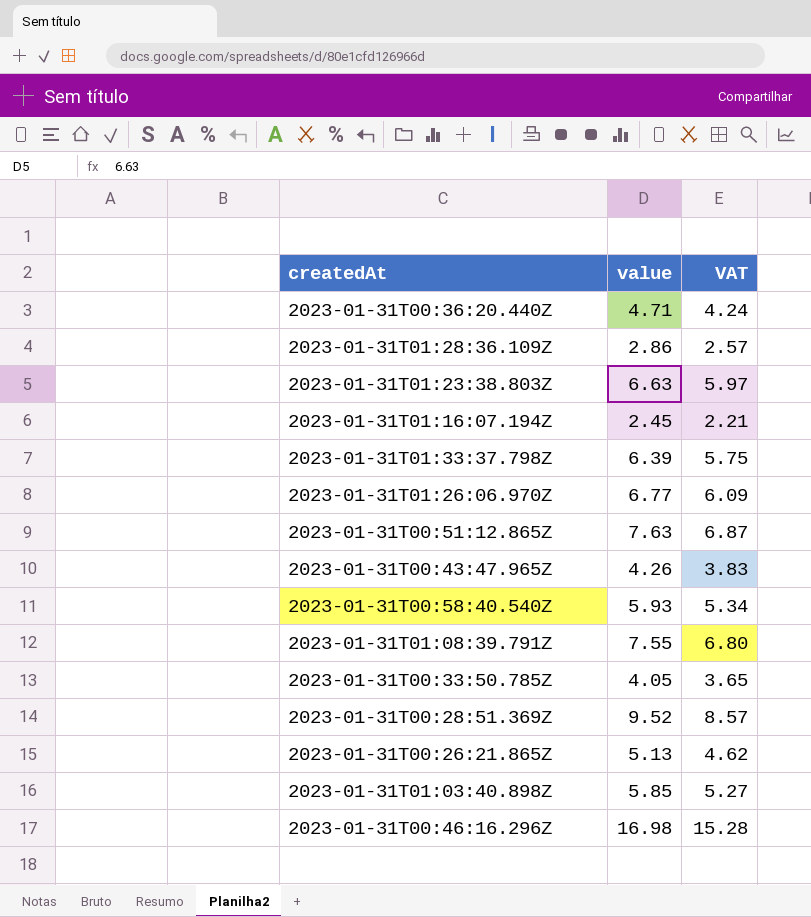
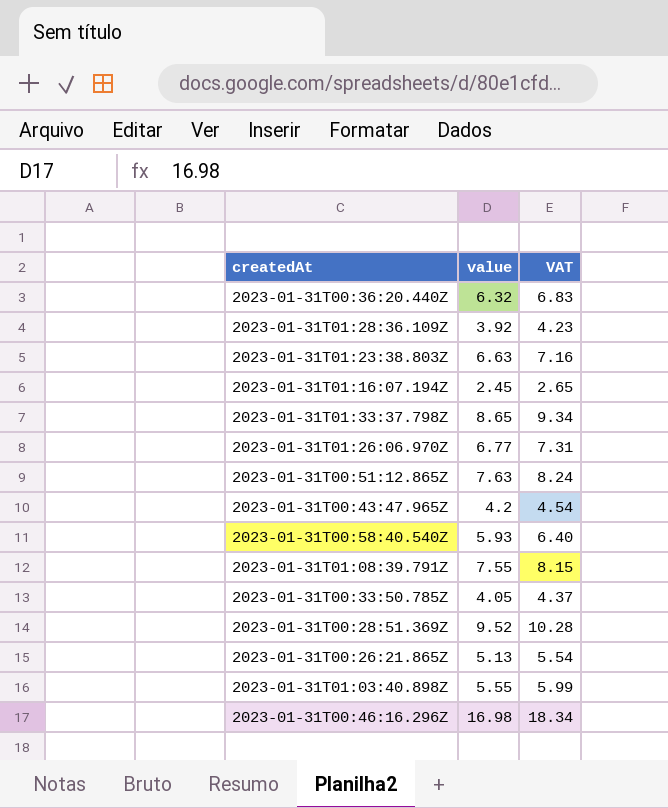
column VAT | formula: [value] * 0.9 -> [value] * 1.08
2023-01-31T00:36:20.440Z | value: 4.71 -> 6.32
2023-01-31T01:28:36.109Z | value: 2.86 -> 3.92
2023-01-31T01:33:37.798Z | value: 6.39 -> 8.65
2023-01-31T00:43:47.965Z | value: 4.26 -> 4.2
2023-01-31T01:03:40.898Z | value: 5.85 -> 5.55

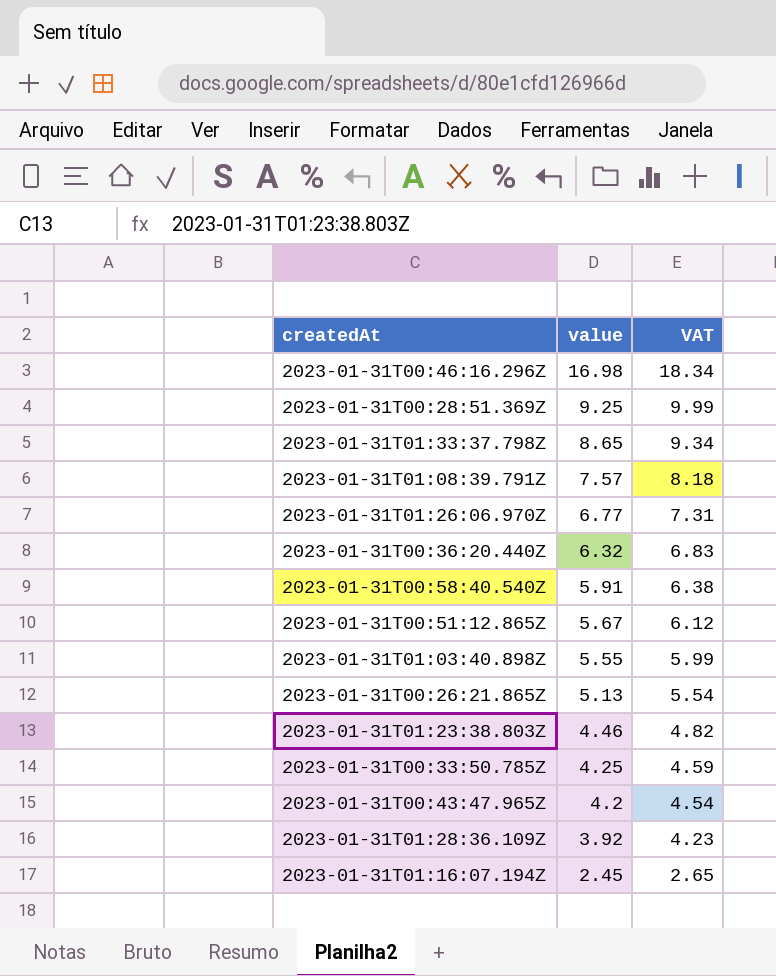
row order: none -> value descending
2023-01-31T00:28:51.369Z | value: 9.52 -> 9.25
2023-01-31T00:28:51.369Z | VAT: 10.28 -> 9.99
2023-01-31T01:08:39.791Z | value: 7.55 -> 7.57
2023-01-31T01:08:39.791Z | VAT: 8.15 -> 8.18
2023-01-31T00:58:40.540Z | value: 5.93 -> 5.91
2023-01-31T00:58:40.540Z | VAT: 6.40 -> 6.38
2023-01-31T00:51:12.865Z | value: 7.63 -> 5.67
2023-01-31T00:51:12.865Z | VAT: 8.24 -> 6.12
2023-01-31T01:23:38.803Z | value: 6.63 -> 4.46
2023-01-31T01:23:38.803Z | VAT: 7.16 -> 4.82
2023-01-31T00:33:50.785Z | value: 4.05 -> 4.25
2023-01-31T00:33:50.785Z | VAT: 4.37 -> 4.59

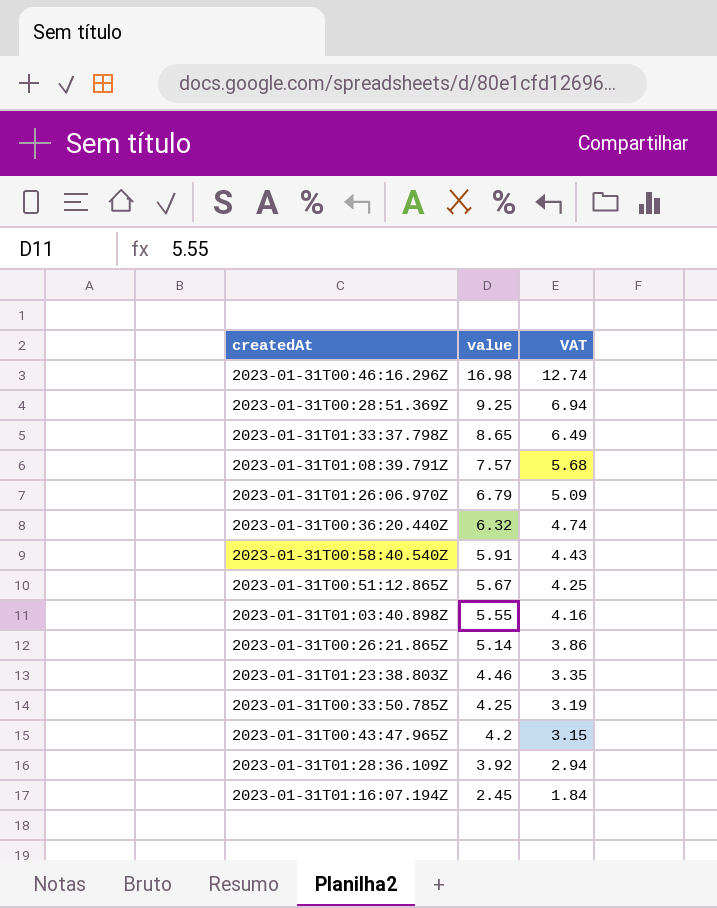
column VAT | formula: [value] * 1.08 -> [value] * 0.75
2023-01-31T01:26:06.970Z | value: 6.77 -> 6.79
2023-01-31T00:26:21.865Z | value: 5.13 -> 5.14

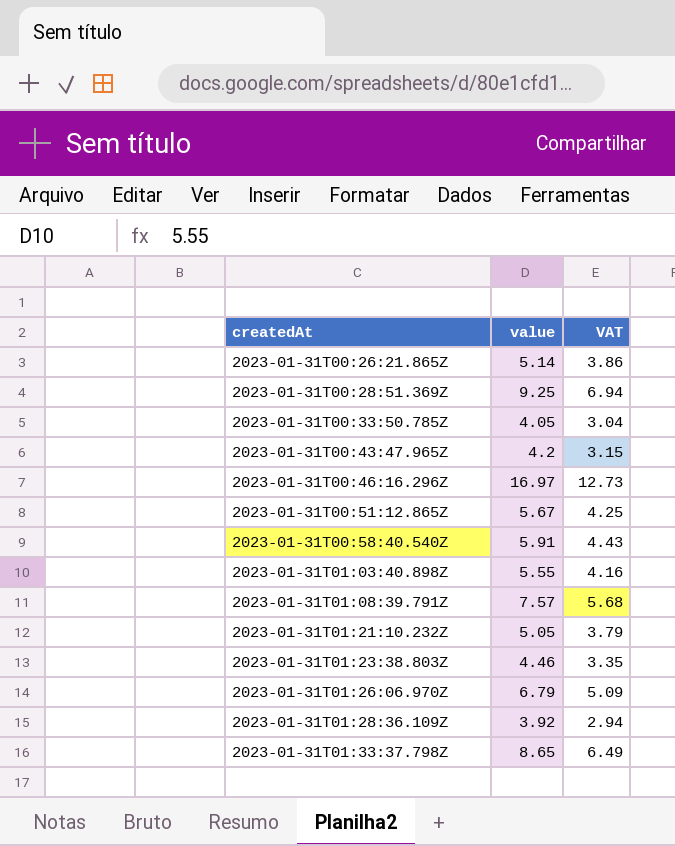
row order: value descending -> createdAt ascending
row 2023-01-31T00:36:20.440Z: 6.32 | 4.74 -> none
row 2023-01-31T01:16:07.194Z: 2.45 | 1.84 -> none
2023-01-31T00:33:50.785Z | value: 4.25 -> 4.05
2023-01-31T00:33:50.785Z | VAT: 3.19 -> 3.04
2023-01-31T00:46:16.296Z | value: 16.98 -> 16.97
2023-01-31T00:46:16.296Z | VAT: 12.74 -> 12.73
row 2023-01-31T01:21:10.232Z: none -> 5.05 | 3.79

